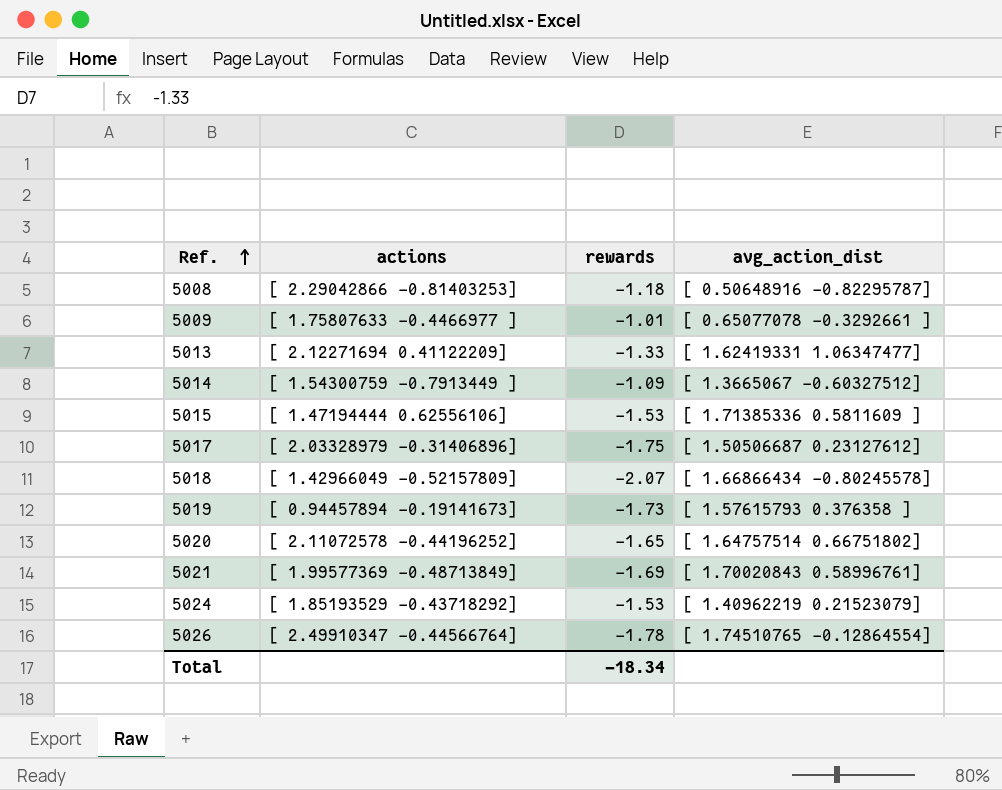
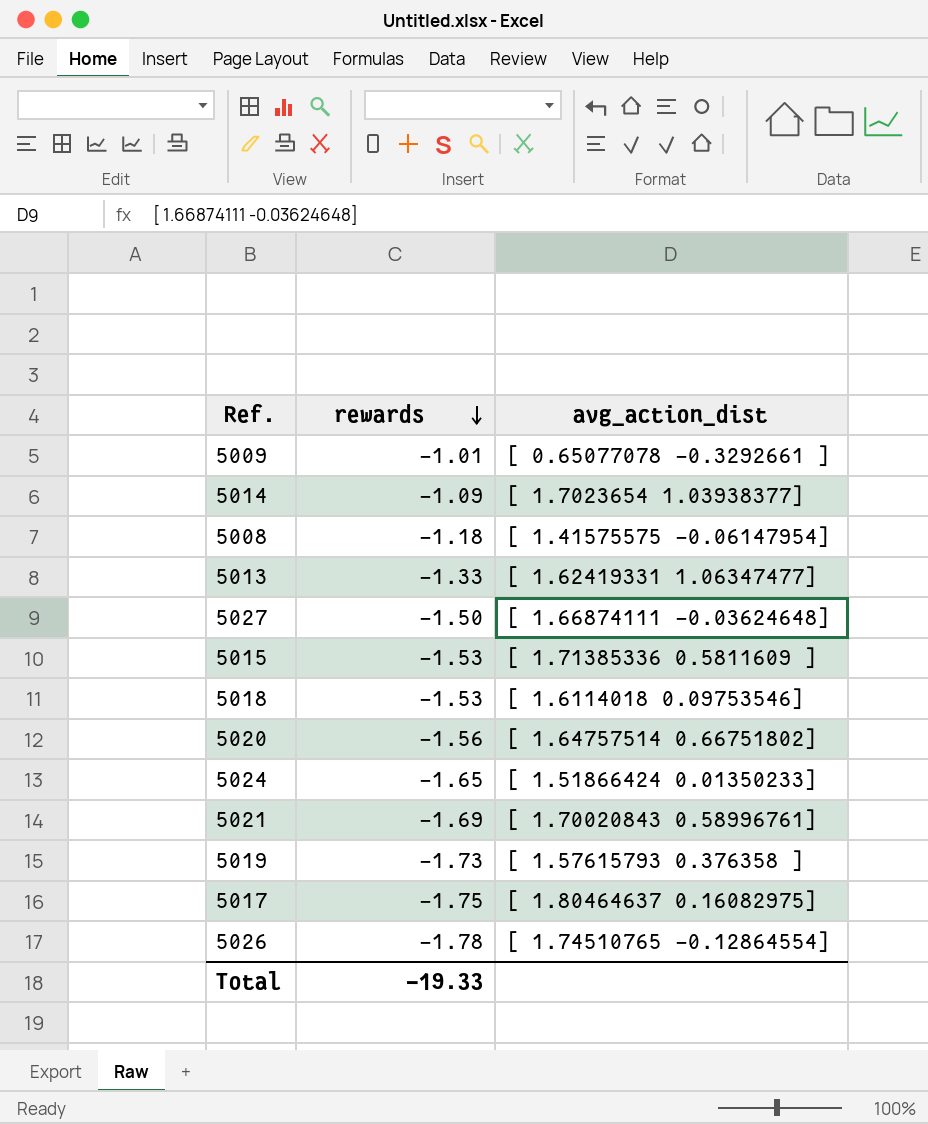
row order: Ref. ascending -> rewards descending
column actions | position: 2 -> none
5014 | avg_action_dist: [ 1.3665067 -0.60327512] -> [ 1.7023654 1.03938377]
5008 | avg_action_dist: [ 0.50648916 -0.82295787] -> [ 1.41575575 -0.06147954]
row 5027: none -> -1.50 | [ 1.66874111 -0.03624648]
5018 | rewards: -2.07 -> -1.53
5018 | avg_action_dist: [ 1.66866434 -0.80245578] -> [ 1.6114018 0.09753546]
5020 | rewards: -1.65 -> -1.56
5024 | rewards: -1.53 -> -1.65
5024 | avg_action_dist: [ 1.40962219 0.21523079] -> [ 1.51866424 0.01350233]
5017 | avg_action_dist: [ 1.50506687 0.23127612] -> [ 1.80464637 0.16082975]
Total | rewards: -18.34 -> -19.33

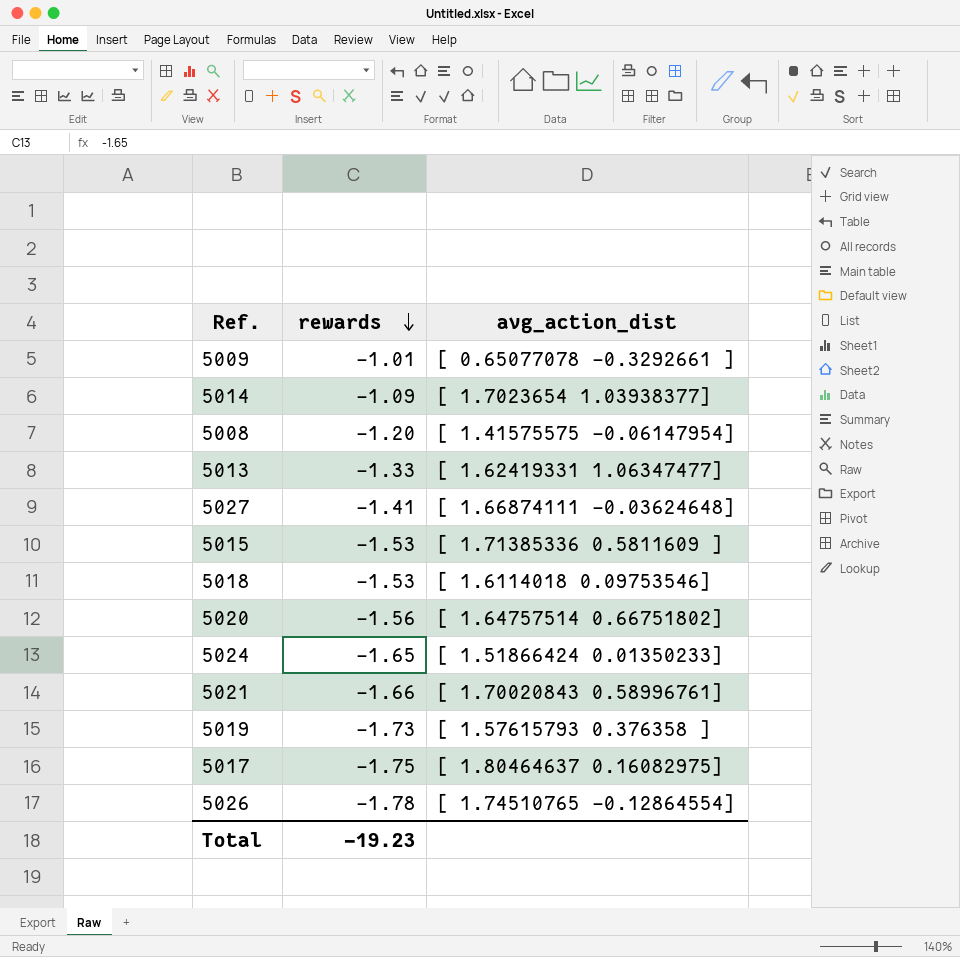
5008 | rewards: -1.18 -> -1.20
5027 | rewards: -1.50 -> -1.41
5021 | rewards: -1.69 -> -1.66
Total | rewards: -19.33 -> -19.23

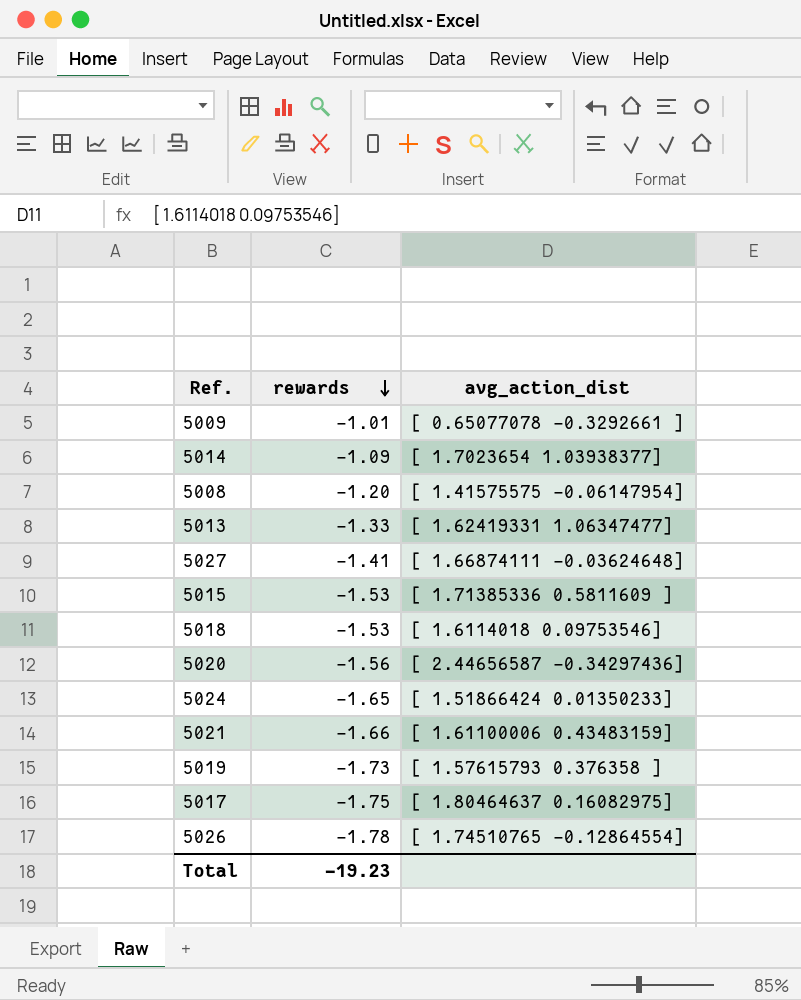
5020 | avg_action_dist: [ 1.64757514 0.66751802] -> [ 2.44656587 -0.34297436]
5021 | avg_action_dist: [ 1.70020843 0.58996761] -> [ 1.61100006 0.43483159]

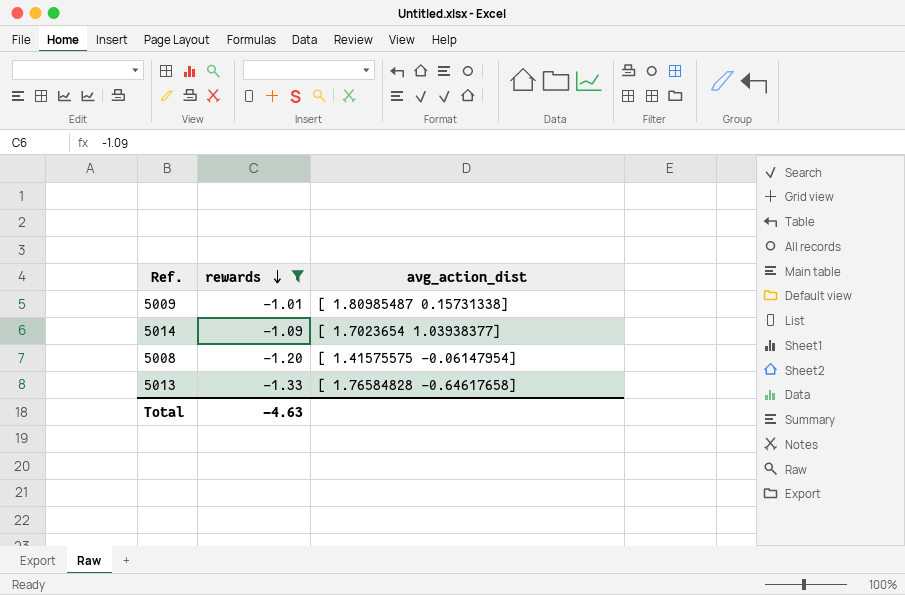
filter: none -> rewards >= -1.33
5009 | avg_action_dist: [ 0.65077078 -0.3292661 ] -> [ 1.80985487 0.15731338]
5013 | avg_action_dist: [ 1.62419331 1.06347477] -> [ 1.76584828 -0.64617658]
Total | rewards: -19.23 -> -4.63

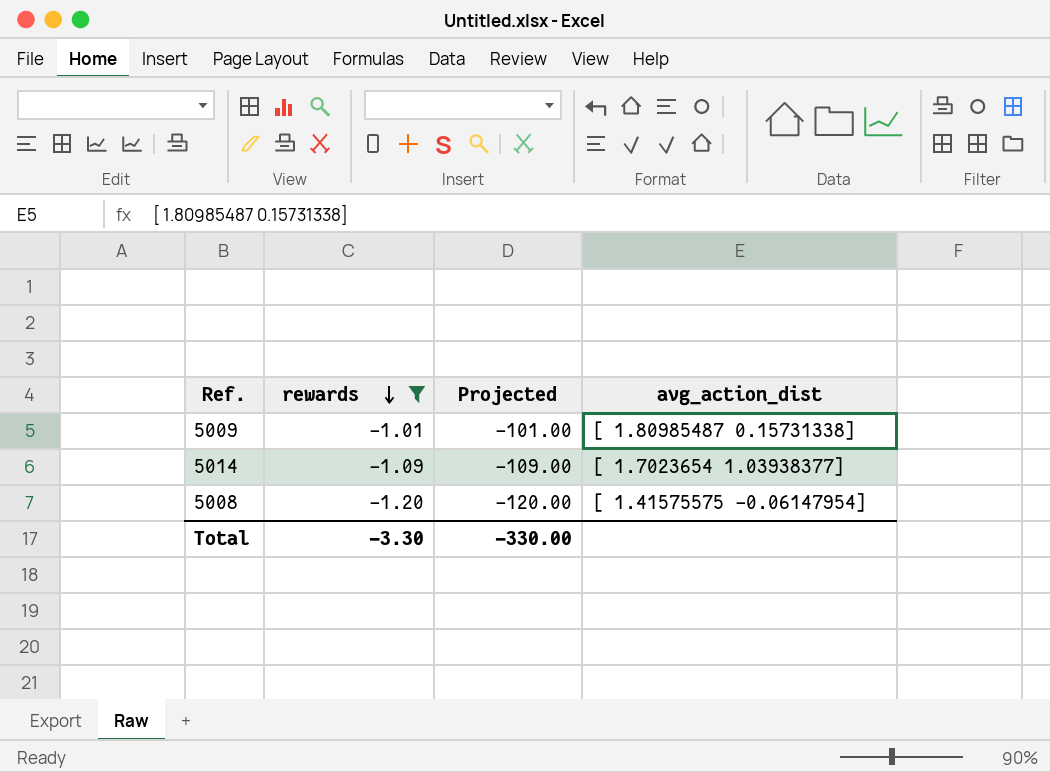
column Projected | formula: none -> [rewards] * 100
row 5013: -1.33 | [ 1.76584828 -0.64617658] -> none
Total | rewards: -4.63 -> -3.30

